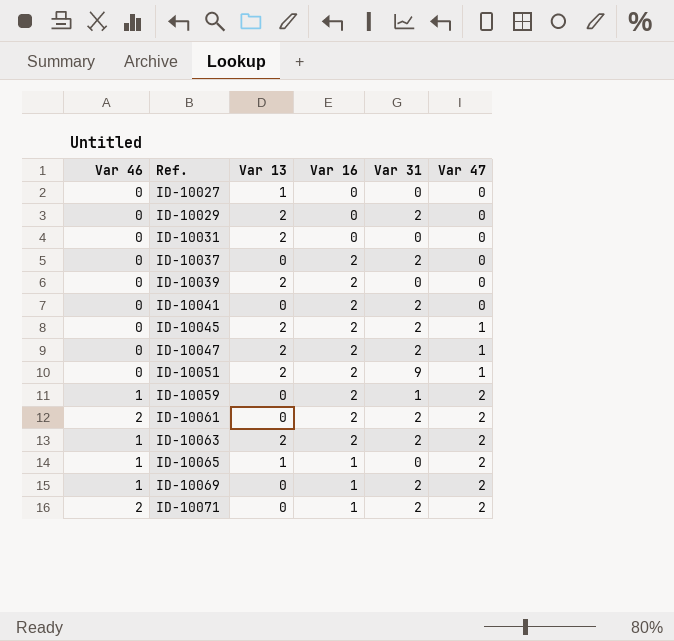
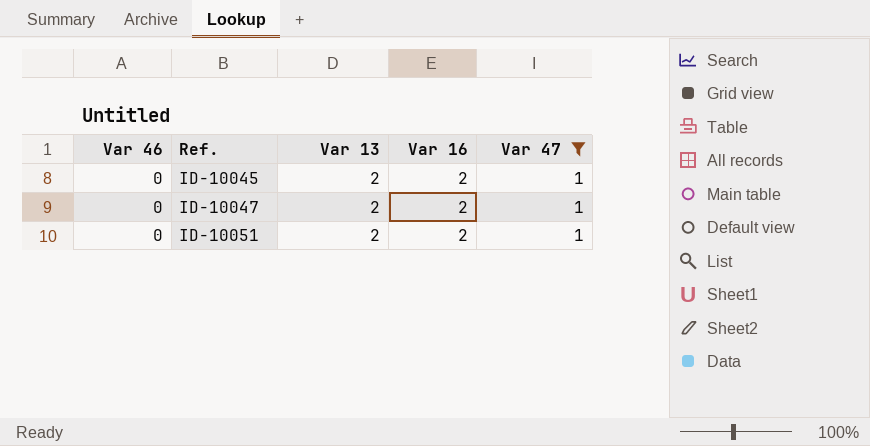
filter: none -> Var 47 = 1
column Var 31 | position: 5 -> none

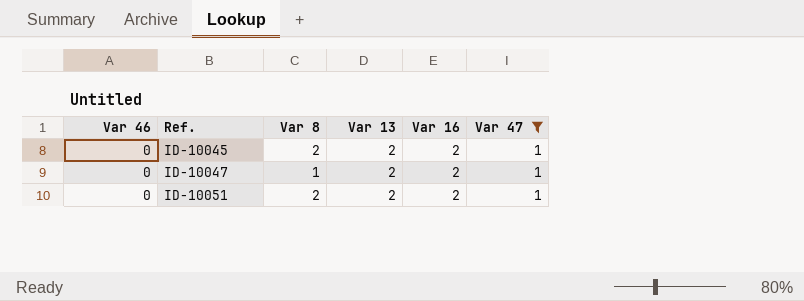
column Var 8 | position: none -> 3

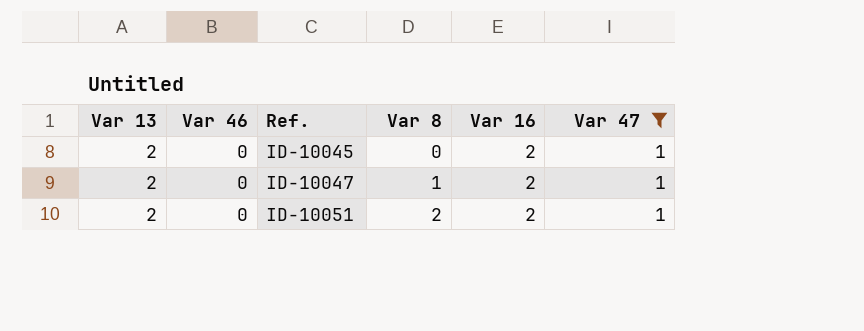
column Var 13 | position: 4 -> 1
ID-10045 | Var 8: 2 -> 0

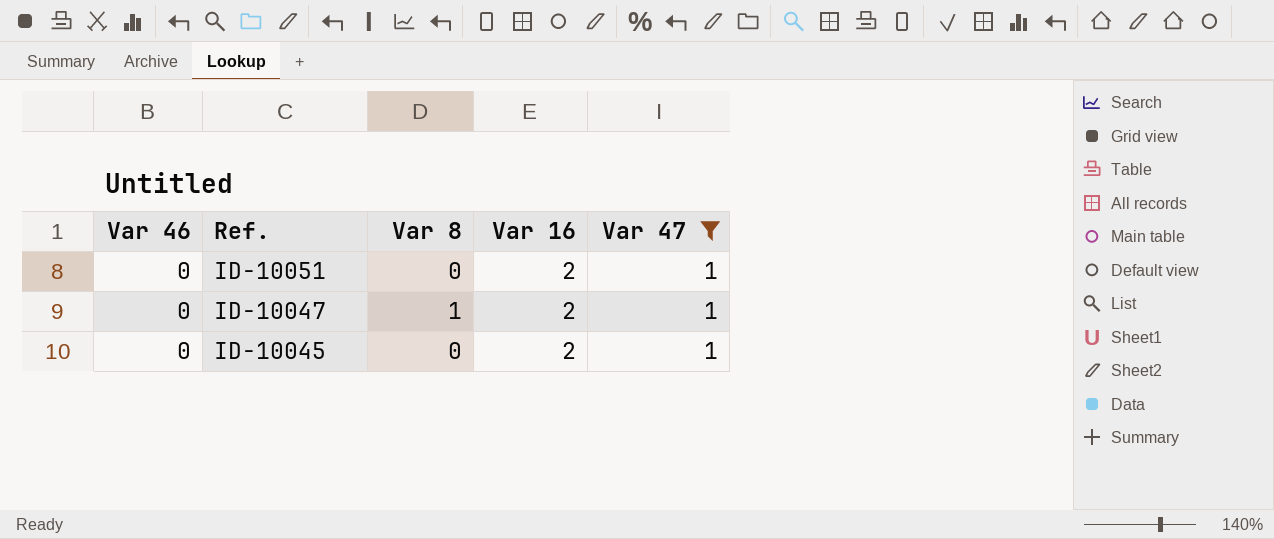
row order: Ref. ascending -> Ref. descending
column Var 13 | position: 1 -> none
ID-10051 | Var 8: 2 -> 0

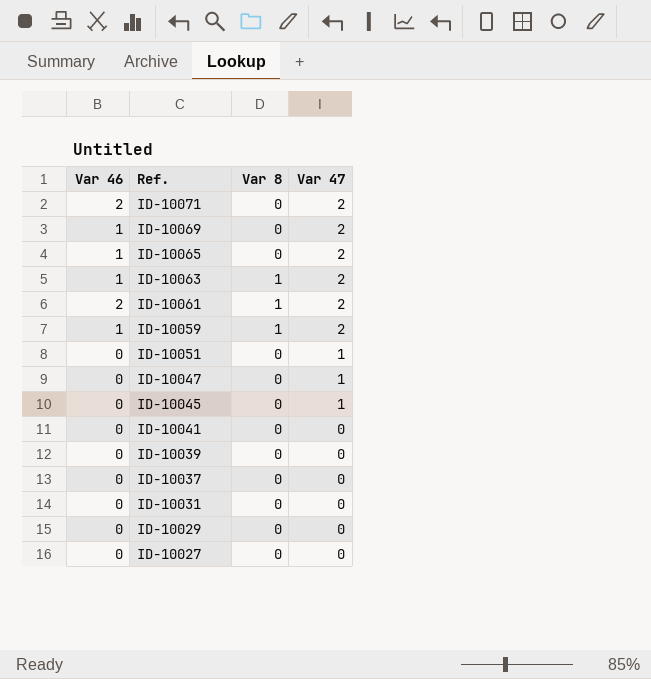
filter: Var 47 = 1 -> none
column Var 16 | position: 4 -> none
ID-10047 | Var 8: 1 -> 0

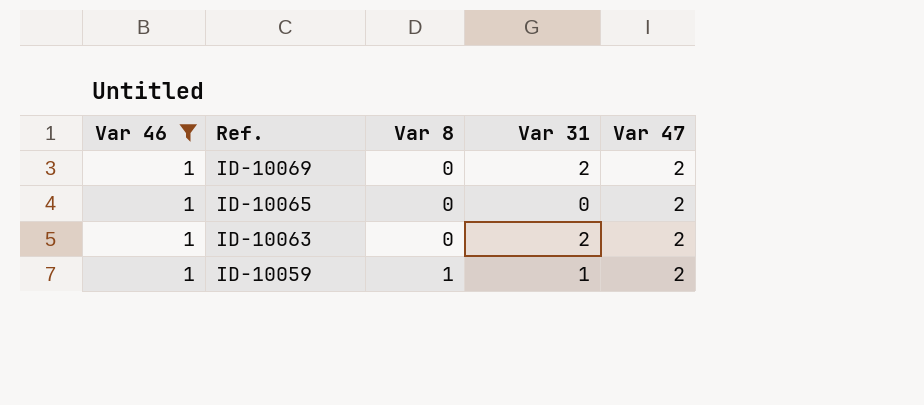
filter: none -> Var 46 = 1
column Var 31 | position: none -> 4
ID-10063 | Var 8: 1 -> 0

